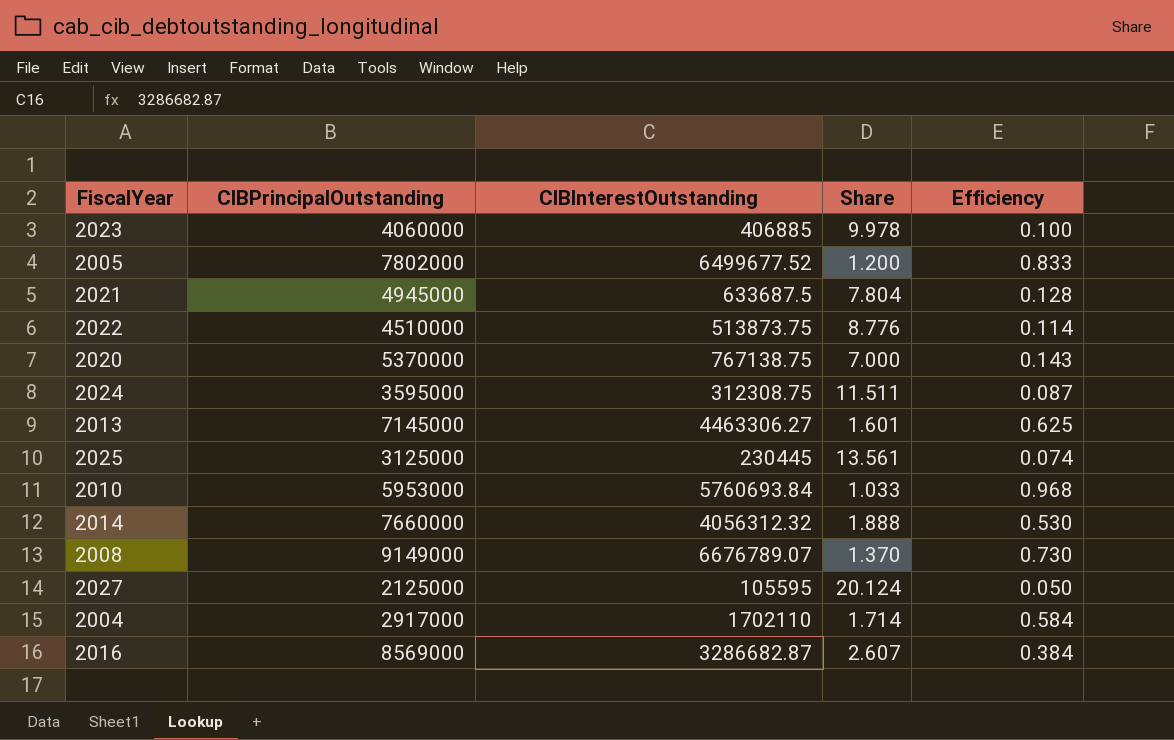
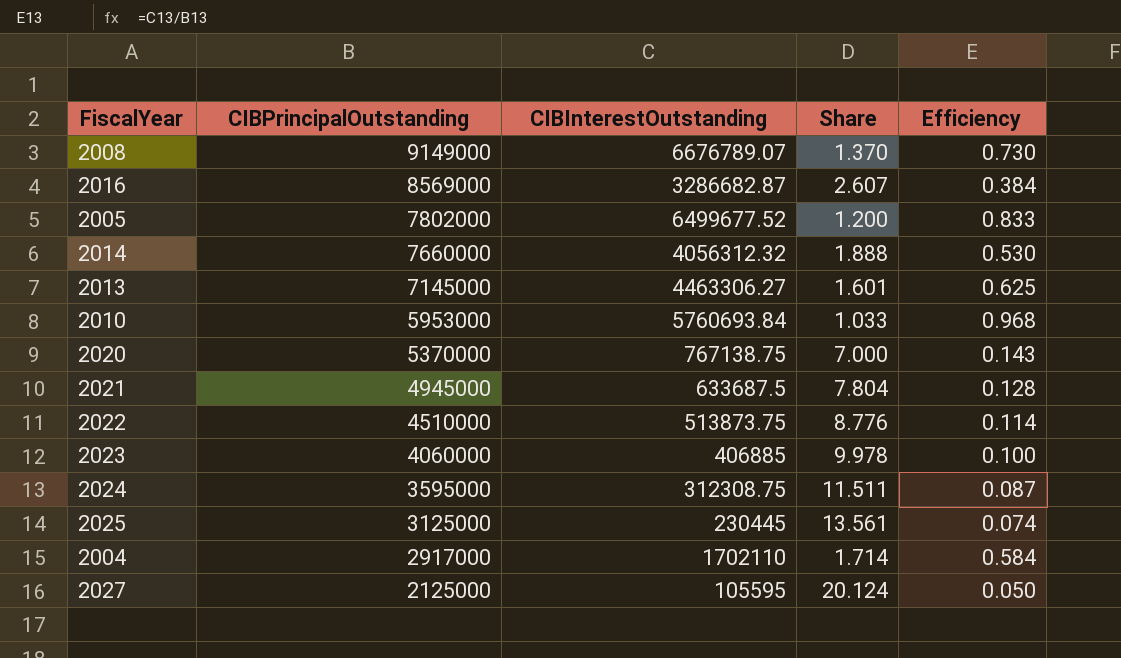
row order: none -> CIBPrincipalOutstanding descending

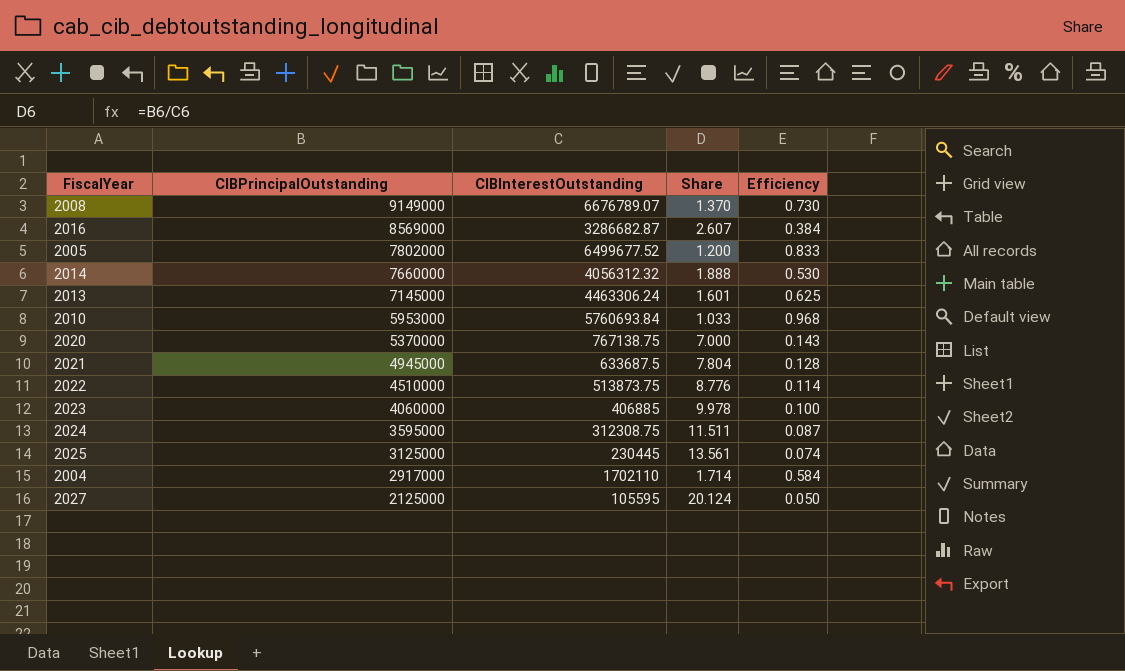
2013 | CIBInterestOutstanding: 4463306.27 -> 4463306.24

